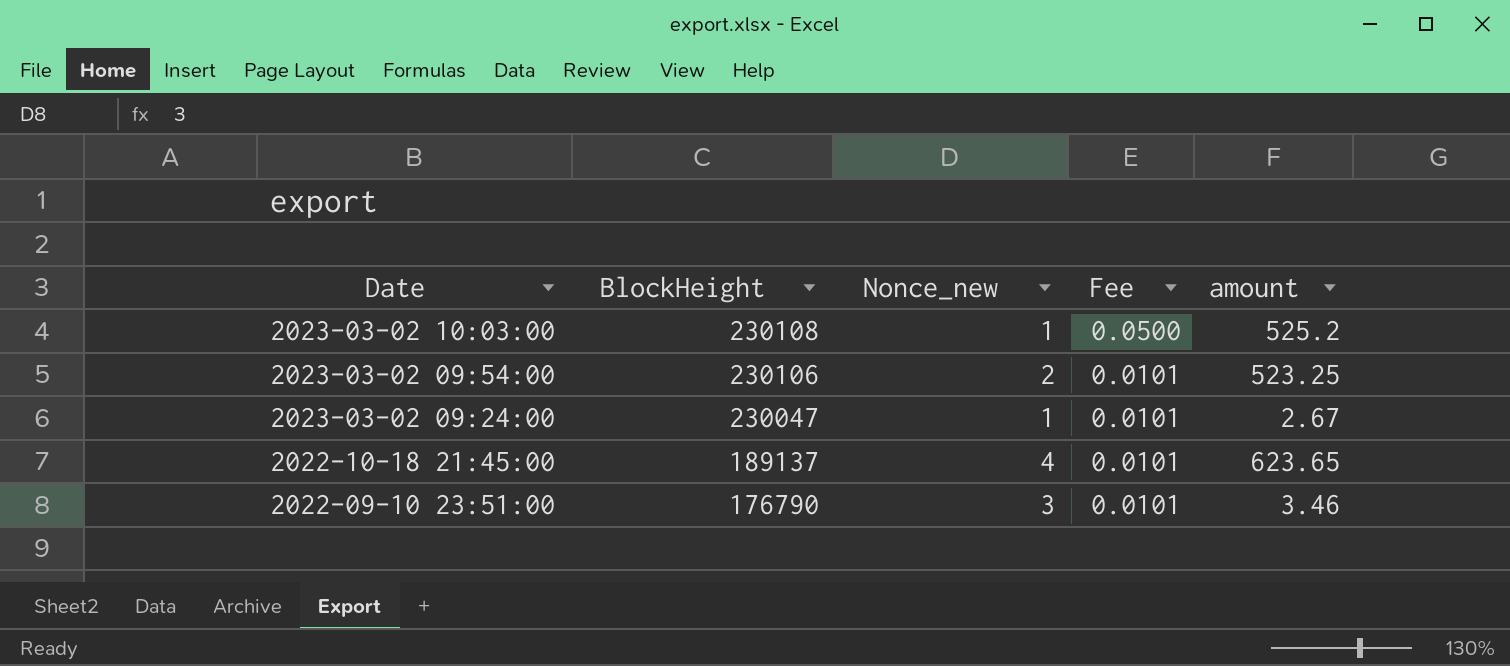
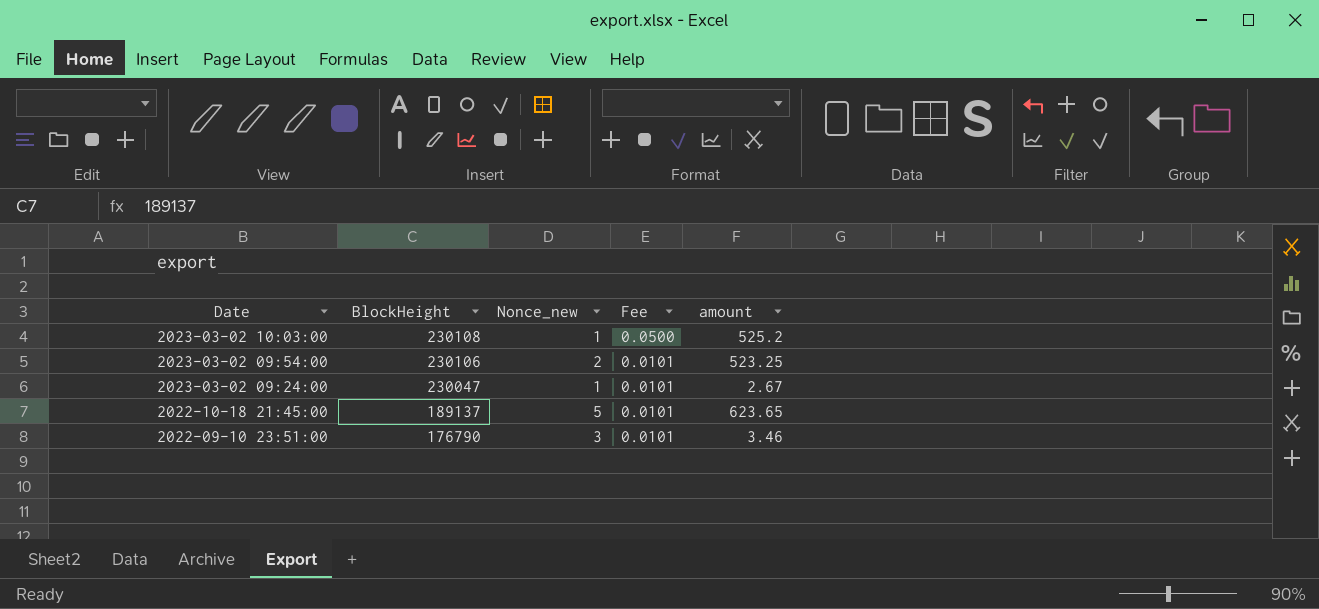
2022-10-18 21:45:00 | Nonce_new: 4 -> 5

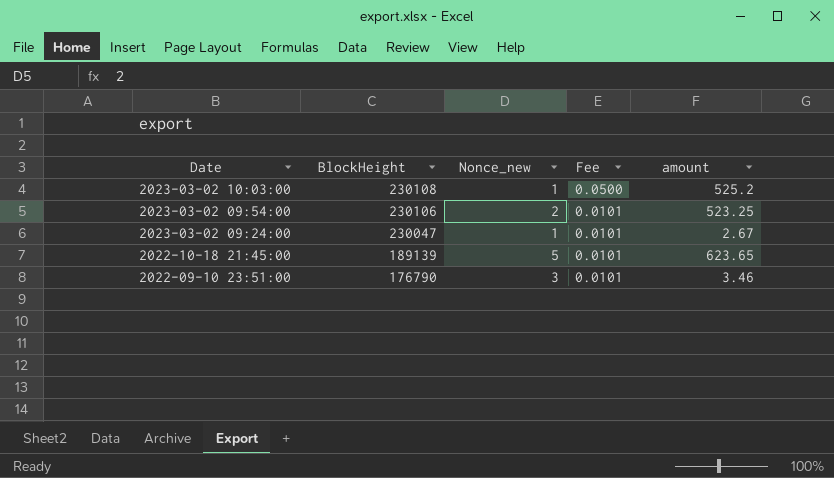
2022-10-18 21:45:00 | BlockHeight: 189137 -> 189139

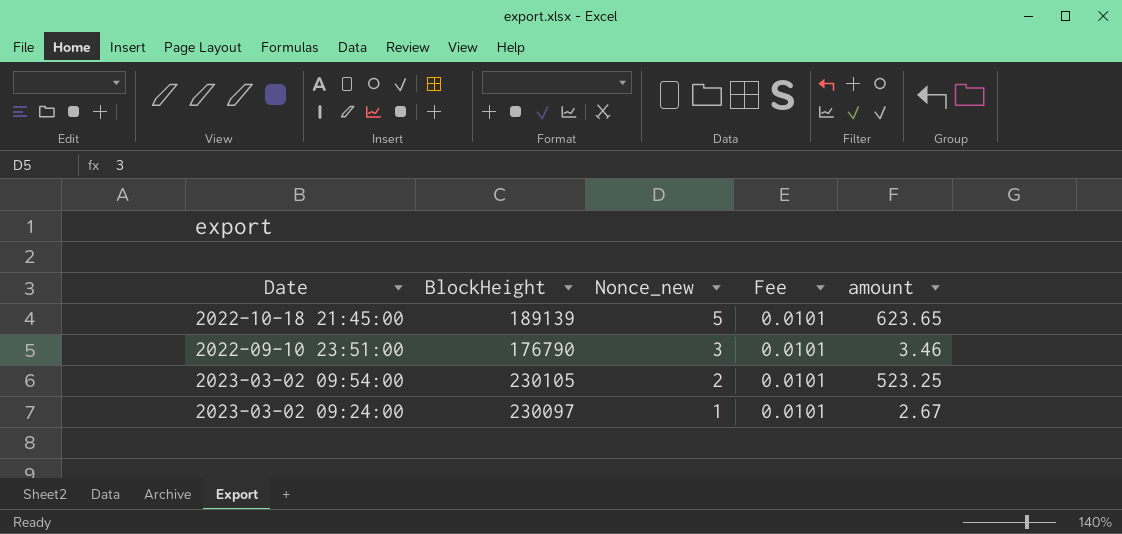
row order: Date descending -> Nonce_new descending
row 2023-03-02 10:03:00: 230108 | 1 | 0.0500 | 525.2 -> none
2023-03-02 09:54:00 | BlockHeight: 230106 -> 230105
2023-03-02 09:24:00 | BlockHeight: 230047 -> 230097

